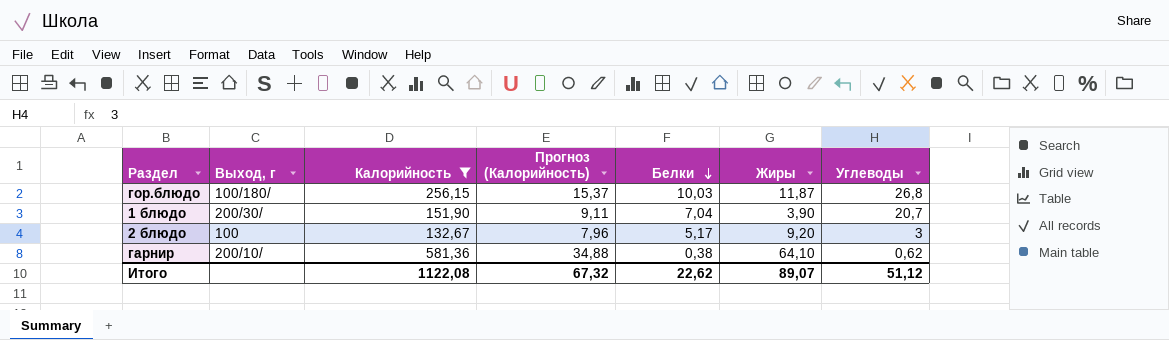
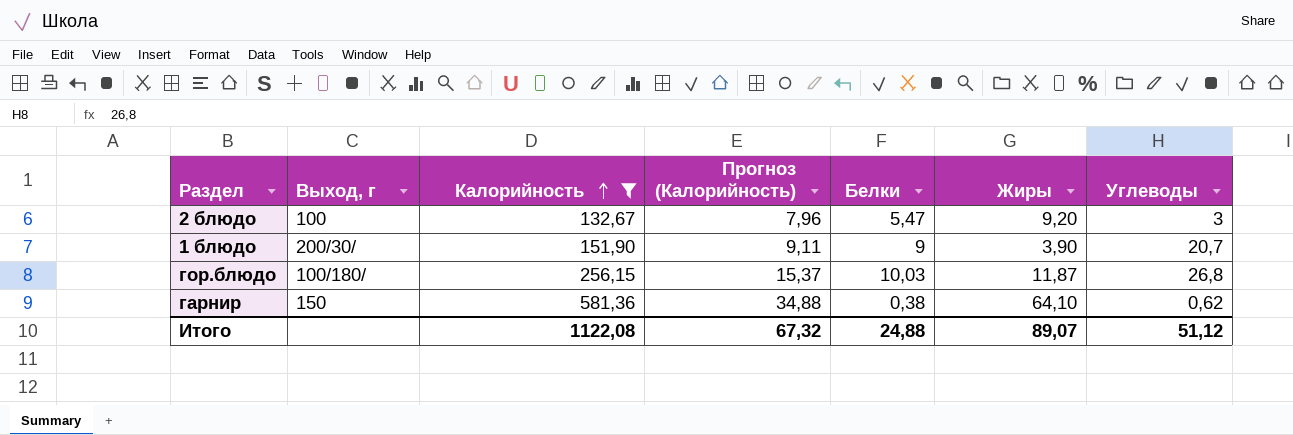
row order: Белки descending -> Калорийность ascending
2 блюдо | Белки: 5,17 -> 5,47
1 блюдо | Белки: 7,04 -> 9
гарнир | Выход, г: 200/10/ -> 150
Итого | Белки: 22,62 -> 24,88

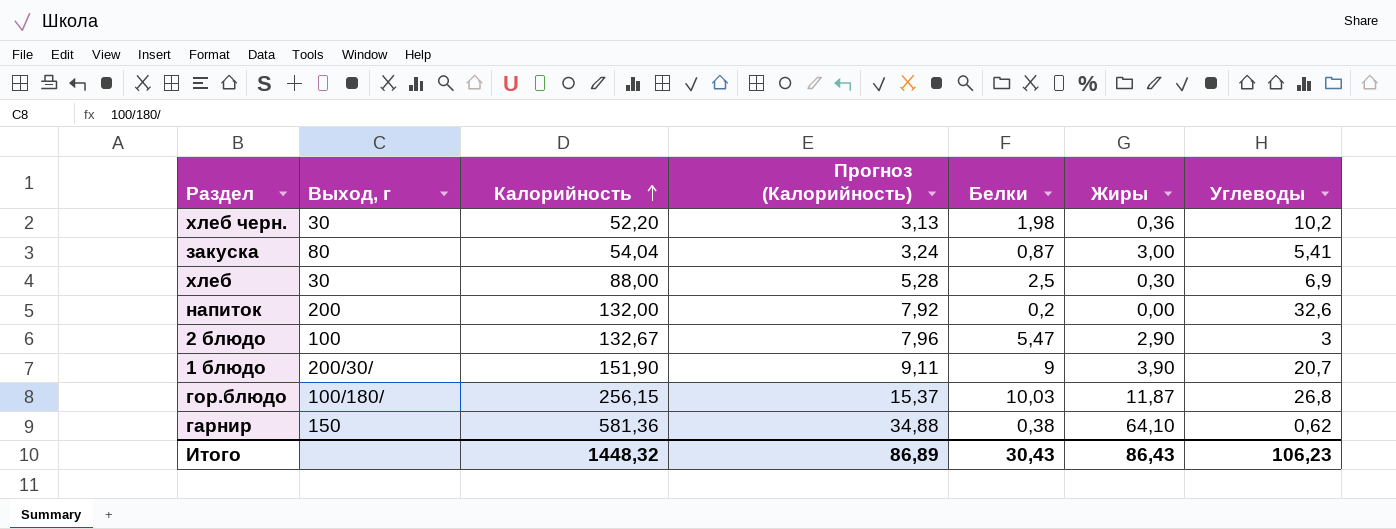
filter: Калорийность >= 132,67 -> none
2 блюдо | Жиры: 9,20 -> 2,90
Итого | Калорийность: 1122,08 -> 1448,32
Итого | Прогноз (Калорийность): 67,32 -> 86,89
Итого | Белки: 24,88 -> 30,43
Итого | Жиры: 89,07 -> 86,43
Итого | Углеводы: 51,12 -> 106,23

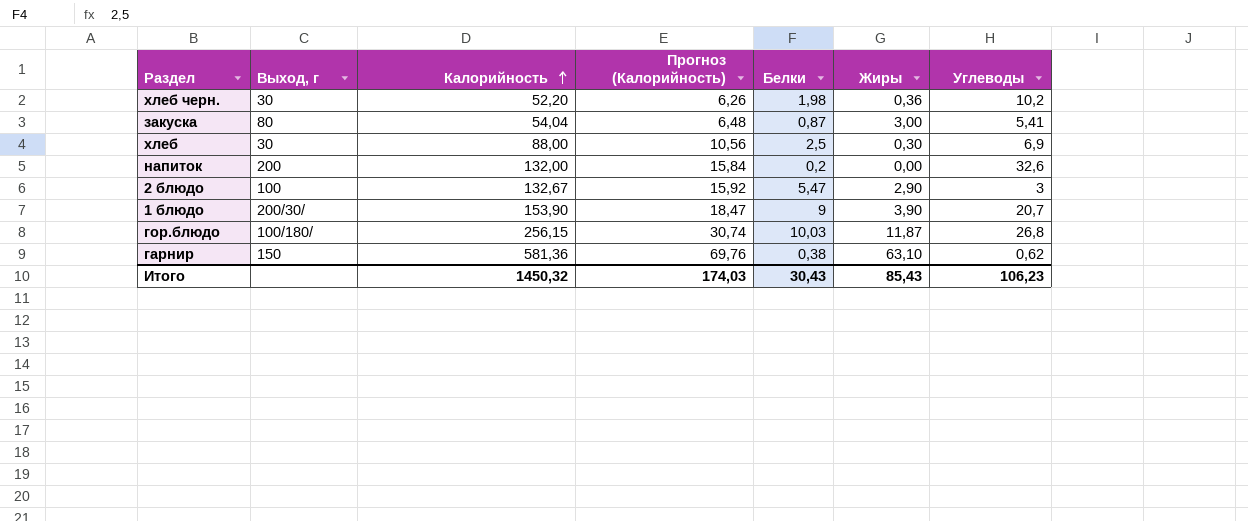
column Прогноз (Калорийность) | formula: [Калорийность] * 0,06 -> [Калорийность] * 0,12
1 блюдо | Калорийность: 151,90 -> 153,90
гарнир | Жиры: 64,10 -> 63,10
Итого | Калорийность: 1448,32 -> 1450,32
Итого | Прогноз (Калорийность): 86,89 -> 174,03
Итого | Жиры: 86,43 -> 85,43

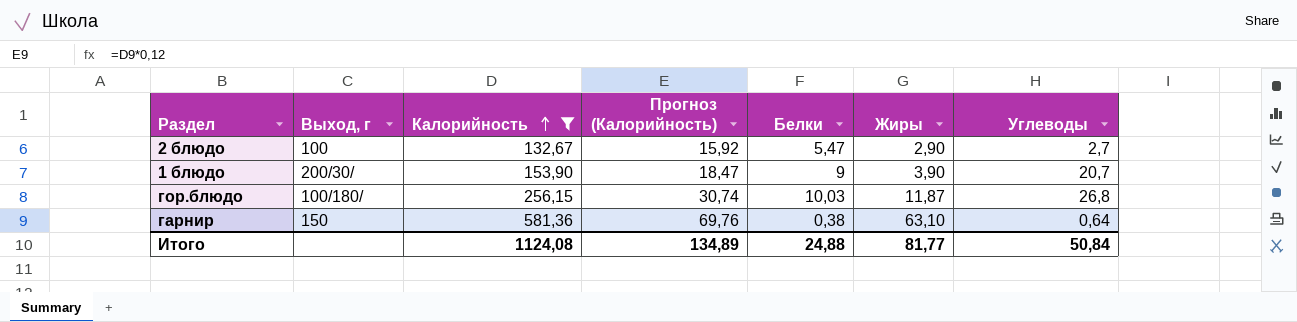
filter: none -> Калорийность >= 132,67
2 блюдо | Углеводы: 3 -> 2,7
гарнир | Углеводы: 0,62 -> 0,64
Итого | Калорийность: 1450,32 -> 1124,08
Итого | Прогноз (Калорийность): 174,03 -> 134,89
Итого | Белки: 30,43 -> 24,88
Итого | Жиры: 85,43 -> 81,77
Итого | Углеводы: 106,23 -> 50,84

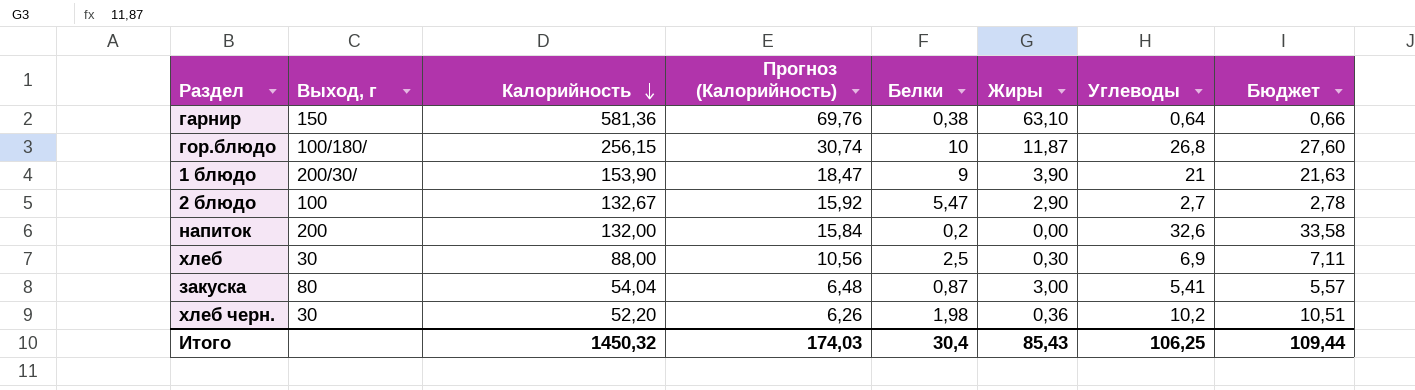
filter: Калорийность >= 132,67 -> none
row order: Калорийность ascending -> Калорийность descending
column Бюджет | formula: none -> [Углеводы] * 1,03
гор.блюдо | Белки: 10,03 -> 10
1 блюдо | Углеводы: 20,7 -> 21
Итого | Калорийность: 1124,08 -> 1450,32
Итого | Прогноз (Калорийность): 134,89 -> 174,03
Итого | Белки: 24,88 -> 30,4
Итого | Жиры: 81,77 -> 85,43
Итого | Углеводы: 50,84 -> 106,25

